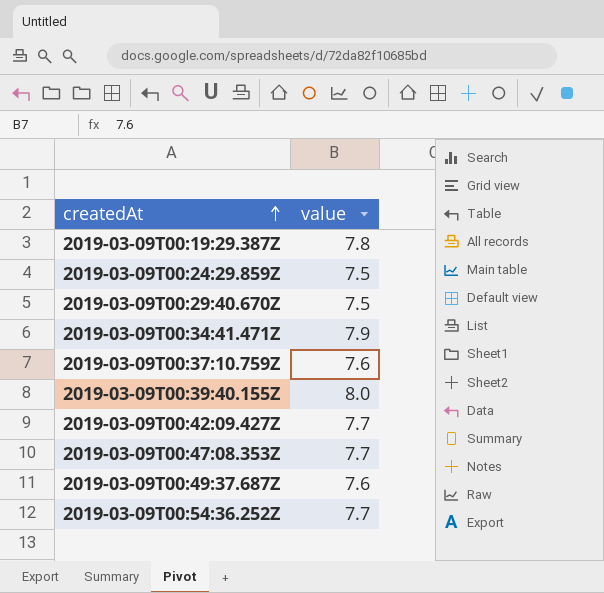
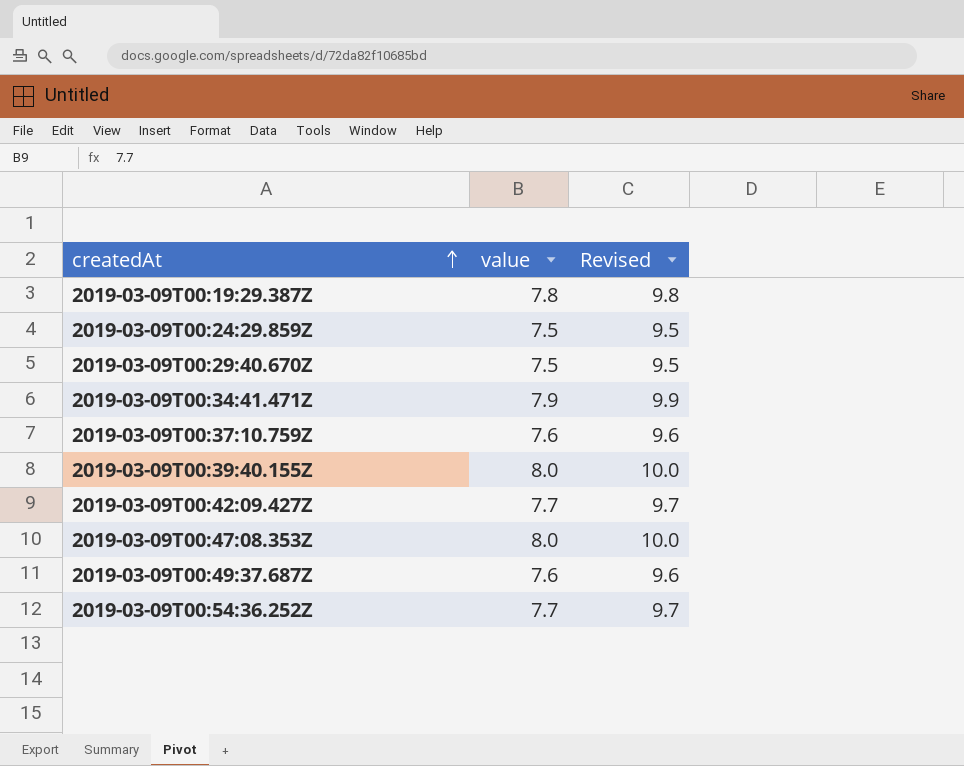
column Revised | formula: none -> [value] + 2
2019-03-09T00:47:08.353Z | value: 7.7 -> 8.0

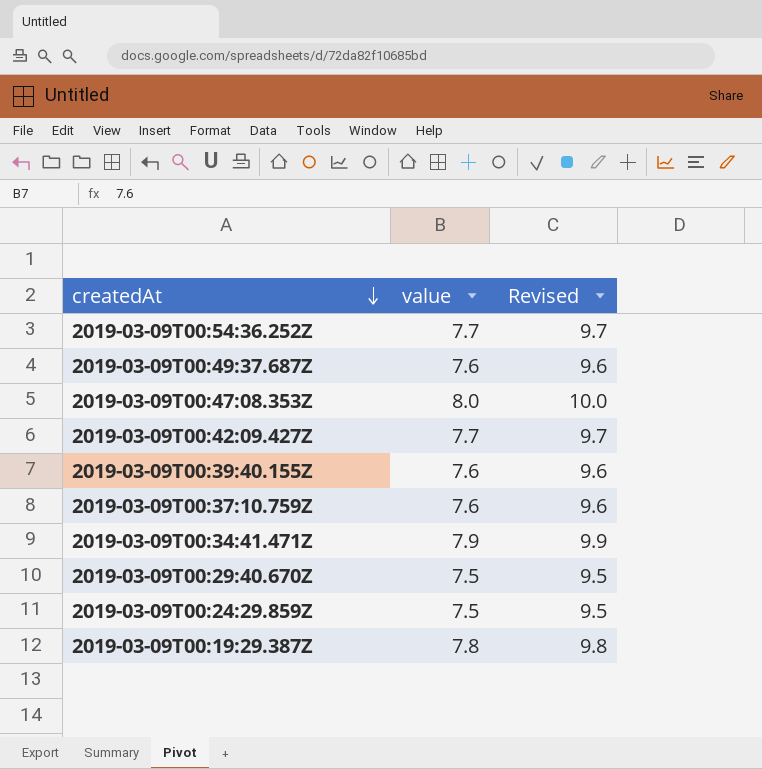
row order: createdAt ascending -> createdAt descending
2019-03-09T00:39:40.155Z | value: 8.0 -> 7.6
2019-03-09T00:39:40.155Z | Revised: 10.0 -> 9.6

